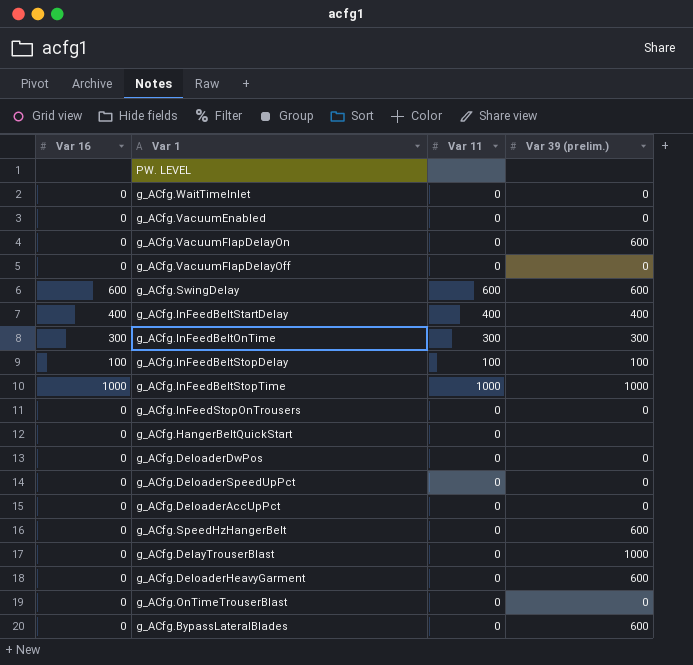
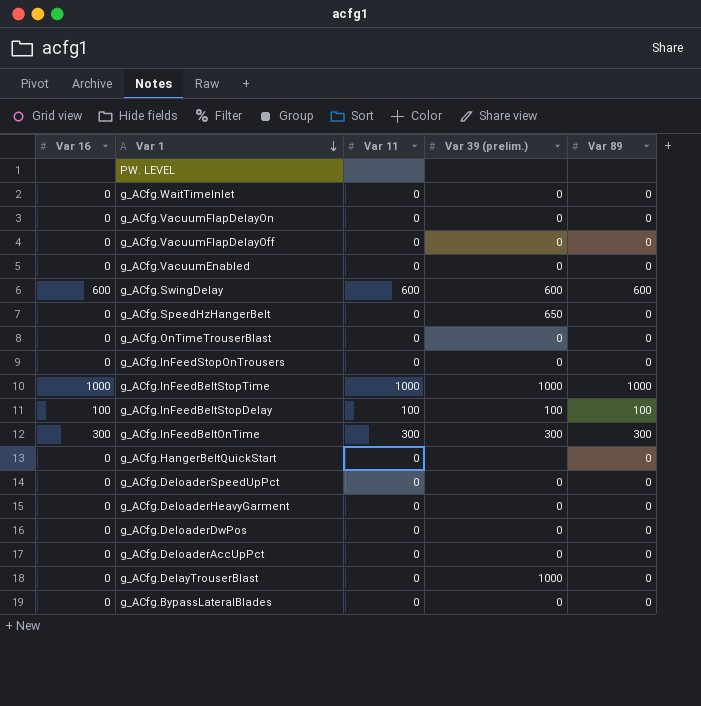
row order: none -> Var 1 descending
column Var 89 | position: none -> 5
row g_ACfg.InFeedBeltStartDelay: 400 | 400 | 400 -> none
g_ACfg.VacuumFlapDelayOn | Var 39 (prelim.): 600 -> 0
g_ACfg.SpeedHzHangerBelt | Var 39 (prelim.): 600 -> 650
g_ACfg.DeloaderHeavyGarment | Var 39 (prelim.): 600 -> 0
g_ACfg.BypassLateralBlades | Var 39 (prelim.): 600 -> 0

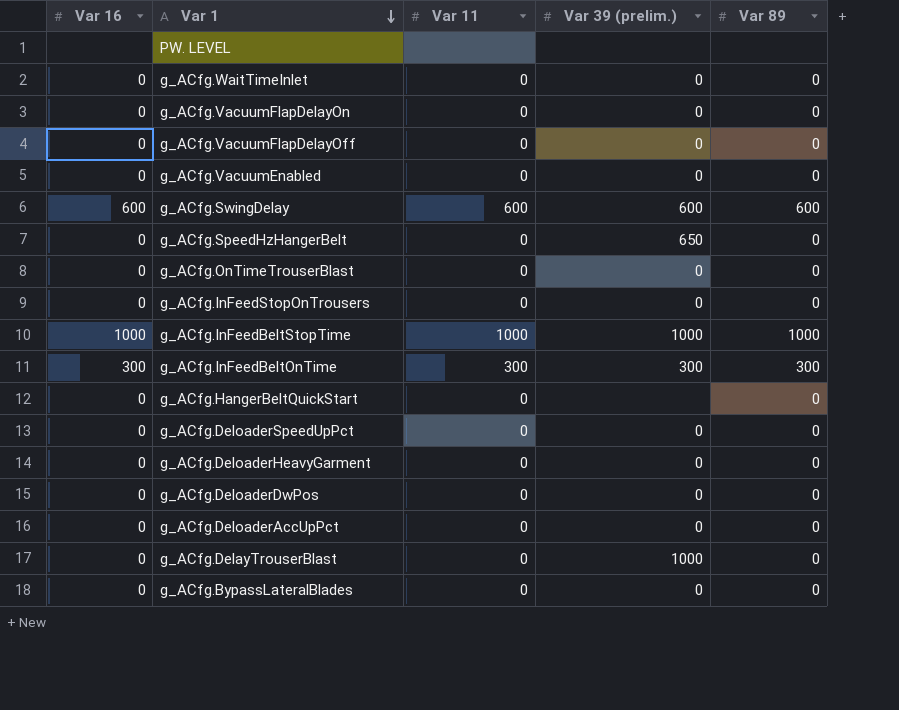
row g_ACfg.InFeedBeltStopDelay: 100 | 100 | 100 | 100 -> none

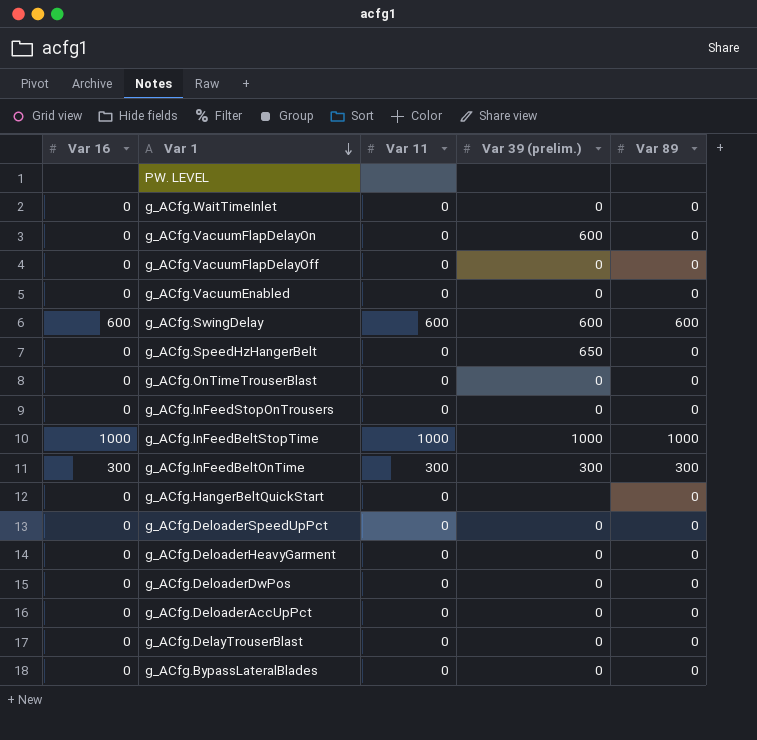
g_ACfg.VacuumFlapDelayOn | Var 39 (prelim.): 0 -> 600
g_ACfg.DelayTrouserBlast | Var 39 (prelim.): 1000 -> 0

